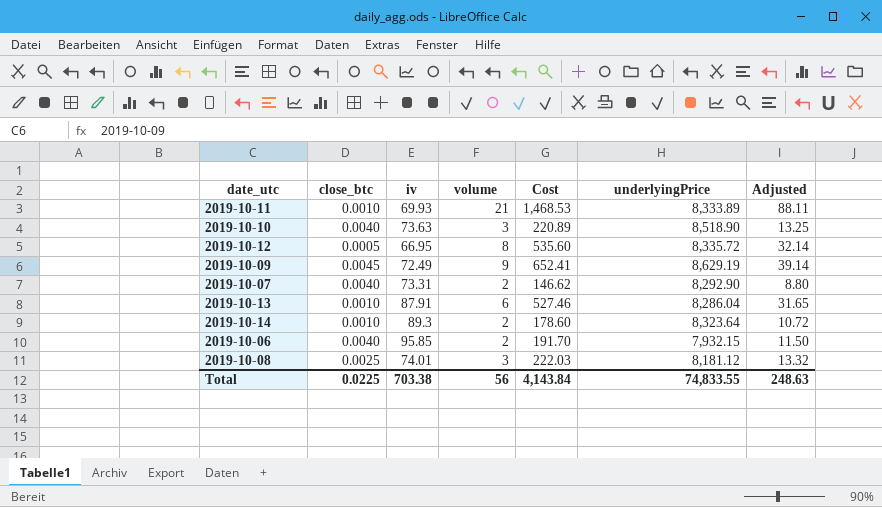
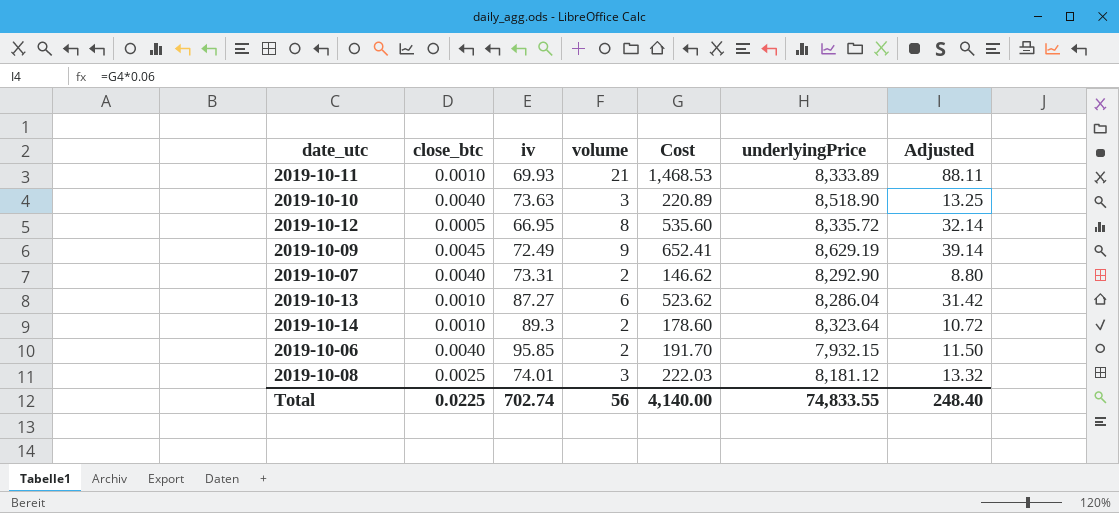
2019-10-13 | iv: 87.91 -> 87.27
2019-10-13 | Cost: 527.46 -> 523.62
2019-10-13 | Adjusted: 31.65 -> 31.42
Total | iv: 703.38 -> 702.74
Total | Cost: 4,143.84 -> 4,140.00
Total | Adjusted: 248.63 -> 248.40

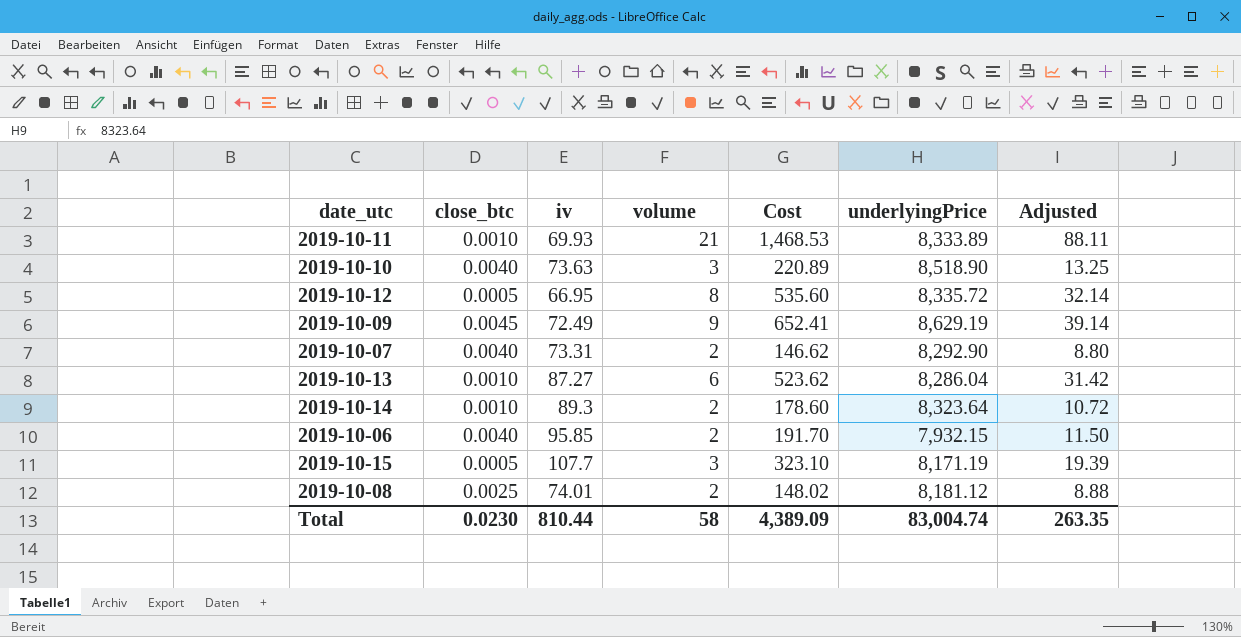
row 2019-10-15: none -> 0.0005 | 107.7 | 3 | 323.10 | 8,171.19 | 19.39
2019-10-08 | volume: 3 -> 2
2019-10-08 | Cost: 222.03 -> 148.02
2019-10-08 | Adjusted: 13.32 -> 8.88
Total | close_btc: 0.0225 -> 0.0230
Total | iv: 702.74 -> 810.44
Total | volume: 56 -> 58
Total | Cost: 4,140.00 -> 4,389.09
Total | underlyingPrice: 74,833.55 -> 83,004.74
Total | Adjusted: 248.40 -> 263.35

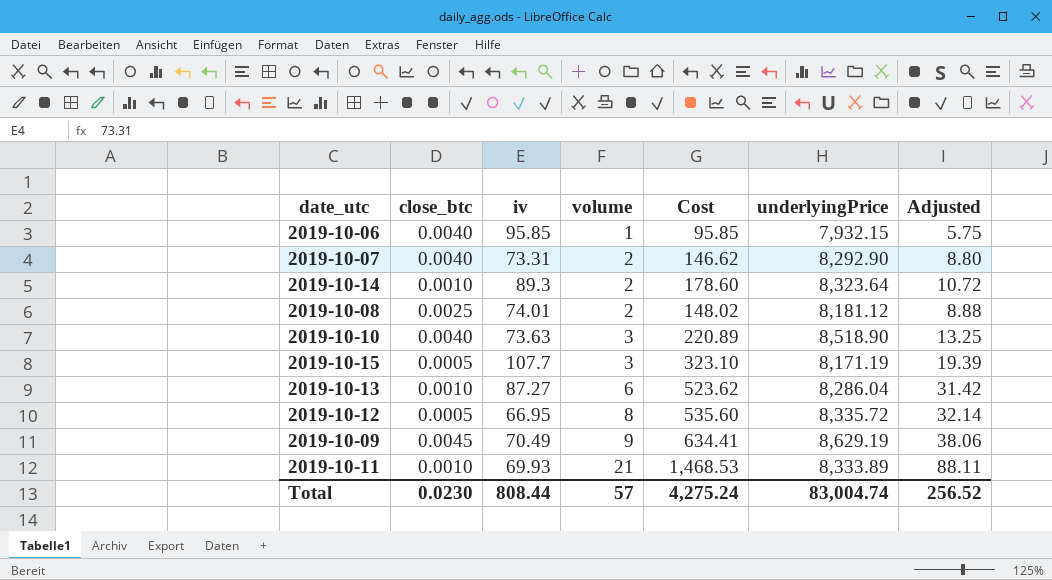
row order: none -> volume ascending
2019-10-06 | volume: 2 -> 1
2019-10-06 | Cost: 191.70 -> 95.85
2019-10-06 | Adjusted: 11.50 -> 5.75
2019-10-09 | iv: 72.49 -> 70.49
2019-10-09 | Cost: 652.41 -> 634.41
2019-10-09 | Adjusted: 39.14 -> 38.06
Total | iv: 810.44 -> 808.44
Total | volume: 58 -> 57
Total | Cost: 4,389.09 -> 4,275.24
Total | Adjusted: 263.35 -> 256.52

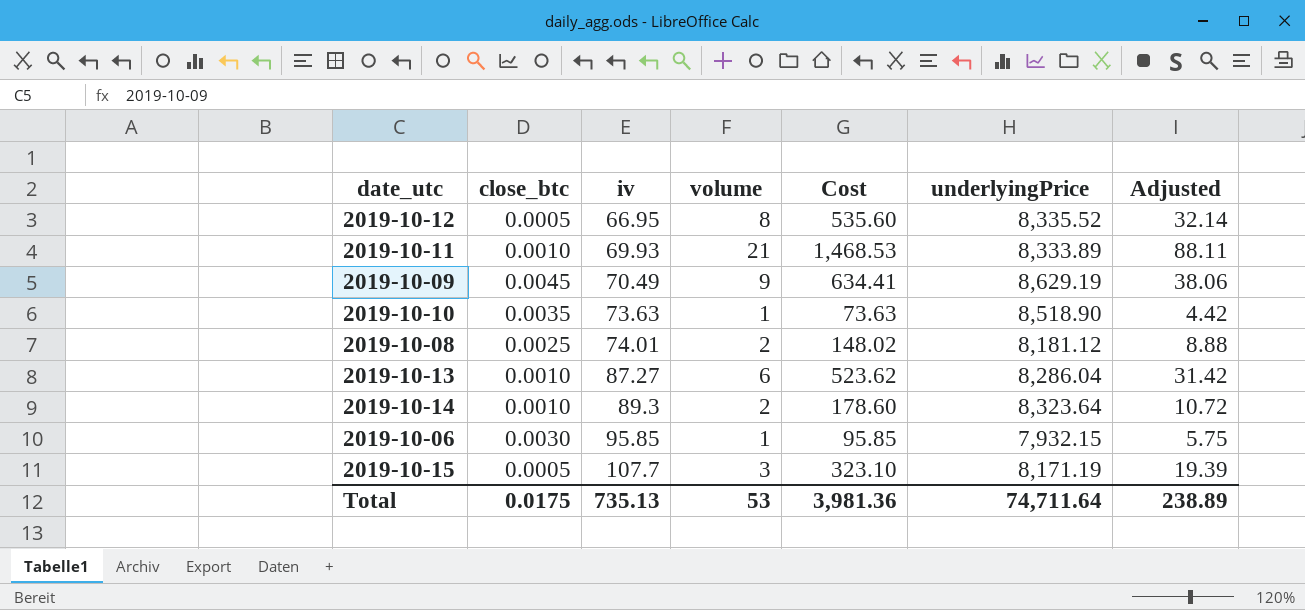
row order: volume ascending -> iv ascending
row 2019-10-07: 0.0040 | 73.31 | 2 | 146.62 | 8,292.90 | 8.80 -> none
2019-10-12 | underlyingPrice: 8,335.72 -> 8,335.52
2019-10-10 | close_btc: 0.0040 -> 0.0035
2019-10-10 | volume: 3 -> 1
2019-10-10 | Cost: 220.89 -> 73.63
2019-10-10 | Adjusted: 13.25 -> 4.42
2019-10-06 | close_btc: 0.0040 -> 0.0030
Total | close_btc: 0.0230 -> 0.0175
Total | iv: 808.44 -> 735.13
Total | volume: 57 -> 53
Total | Cost: 4,275.24 -> 3,981.36
Total | underlyingPrice: 83,004.74 -> 74,711.64
Total | Adjusted: 256.52 -> 238.89

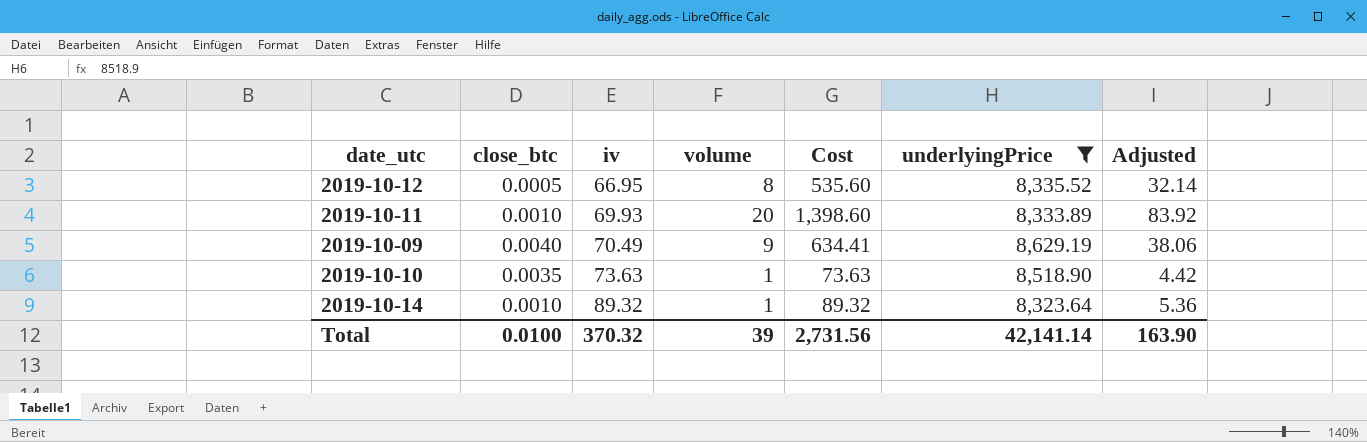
filter: none -> underlyingPrice >= 8,323.64
2019-10-11 | volume: 21 -> 20
2019-10-11 | Cost: 1,468.53 -> 1,398.60
2019-10-11 | Adjusted: 88.11 -> 83.92
2019-10-09 | close_btc: 0.0045 -> 0.0040
2019-10-14 | iv: 89.3 -> 89.32
2019-10-14 | volume: 2 -> 1
2019-10-14 | Cost: 178.60 -> 89.32
2019-10-14 | Adjusted: 10.72 -> 5.36
Total | close_btc: 0.0175 -> 0.0100
Total | iv: 735.13 -> 370.32
Total | volume: 53 -> 39
Total | Cost: 3,981.36 -> 2,731.56
Total | underlyingPrice: 74,711.64 -> 42,141.14
Total | Adjusted: 238.89 -> 163.90

